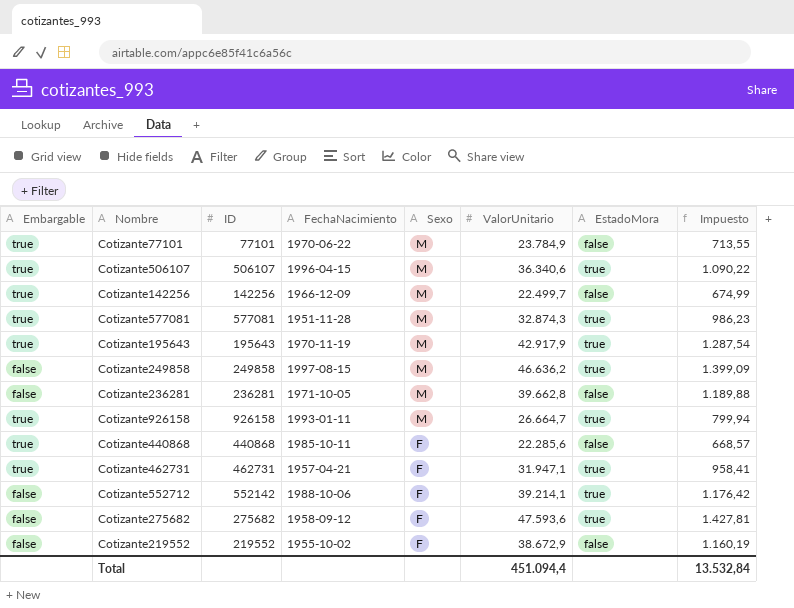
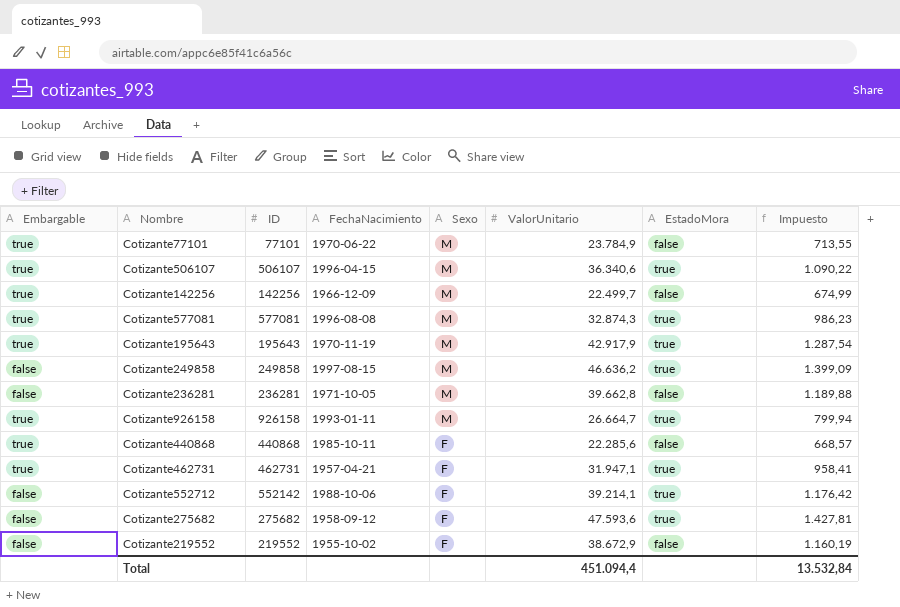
Cotizante577081 | FechaNacimiento: 1951-11-28 -> 1996-08-08

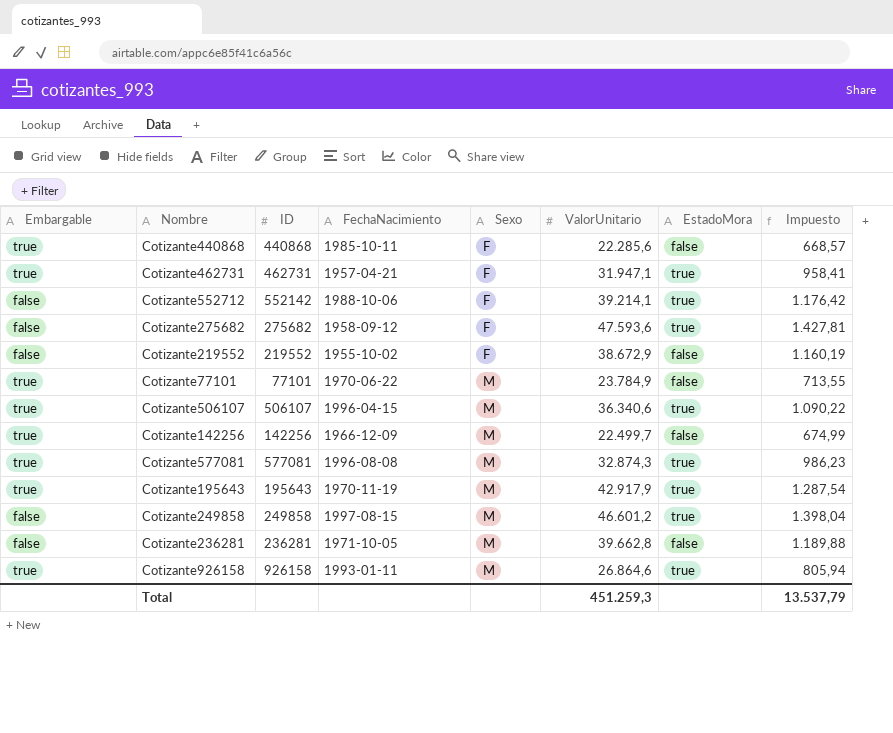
row order: Sexo descending -> Sexo ascending
Cotizante249858 | ValorUnitario: 46.636,2 -> 46.601,2
Cotizante249858 | Impuesto: 1.399,09 -> 1.398,04
Cotizante926158 | ValorUnitario: 26.664,7 -> 26.864,6
Cotizante926158 | Impuesto: 799,94 -> 805,94
Total | ValorUnitario: 451.094,4 -> 451.259,3
Total | Impuesto: 13.532,84 -> 13.537,79

